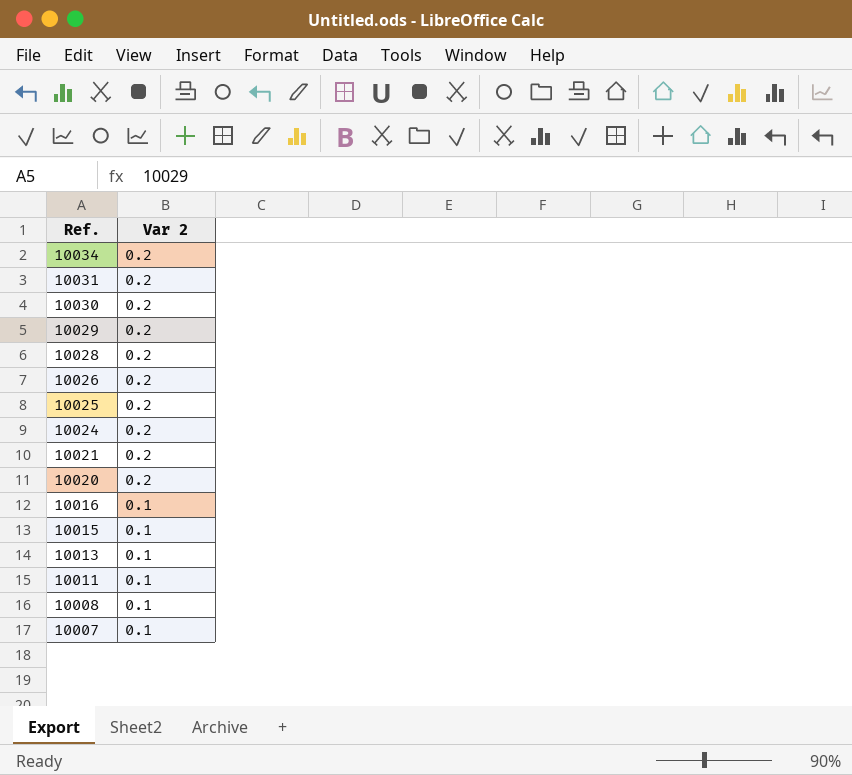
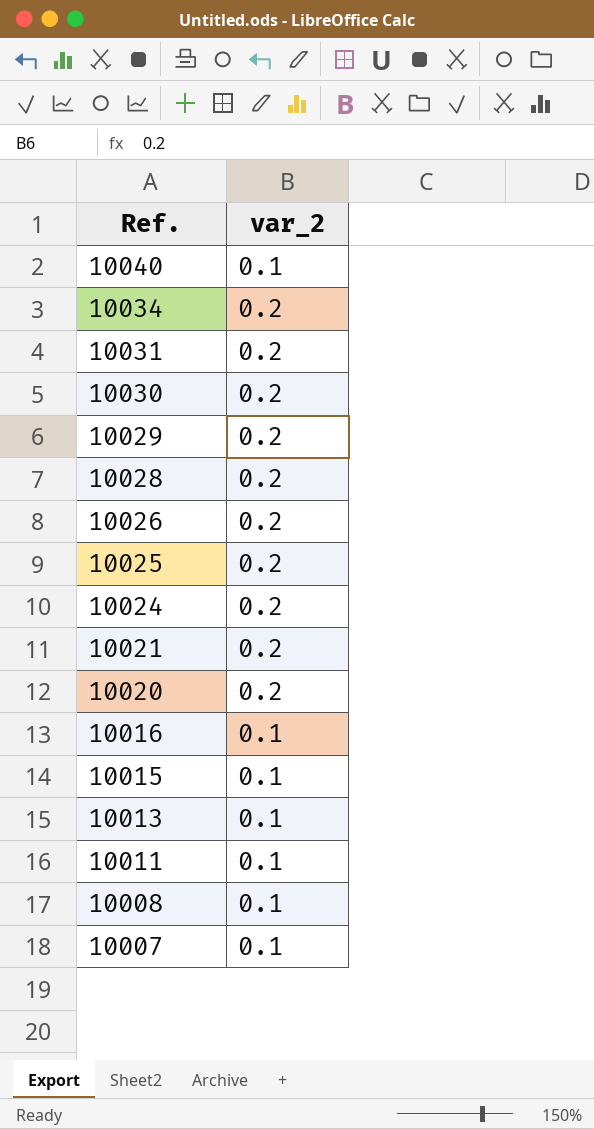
column name: Var 2 -> var_2
row 10040: none -> 0.1

